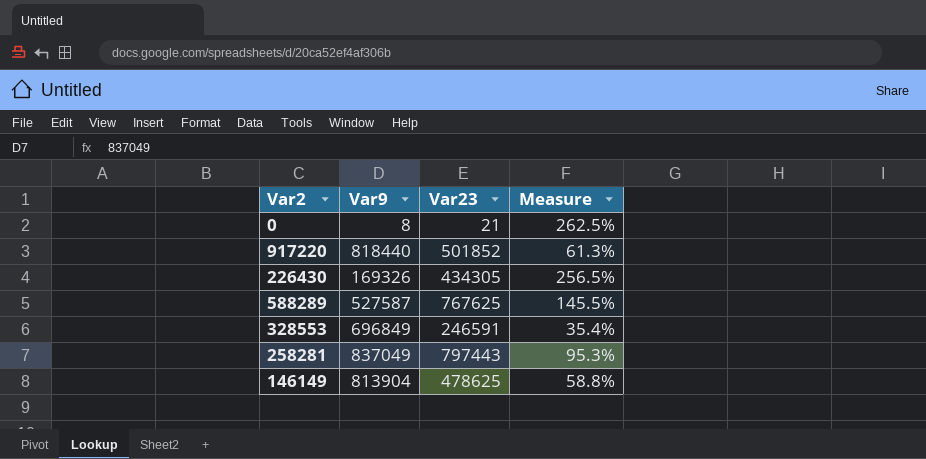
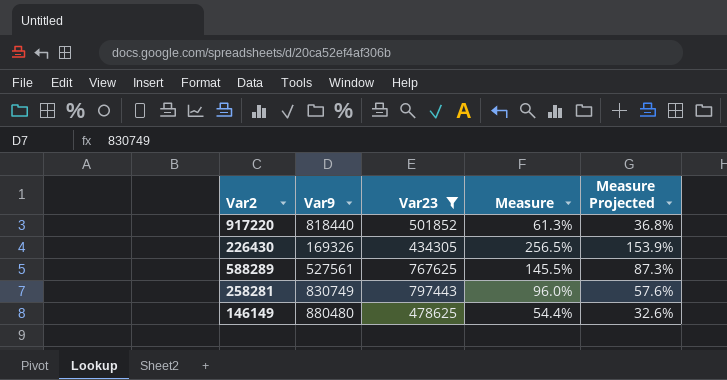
filter: none -> Var23 >= 434305
column Measure Projected | formula: none -> [Measure] * 0.6
588289 | Var9: 527587 -> 527561
258281 | Var9: 837049 -> 830749
258281 | Measure: 95.3% -> 96.0%
146149 | Var9: 813904 -> 880480
146149 | Measure: 58.8% -> 54.4%

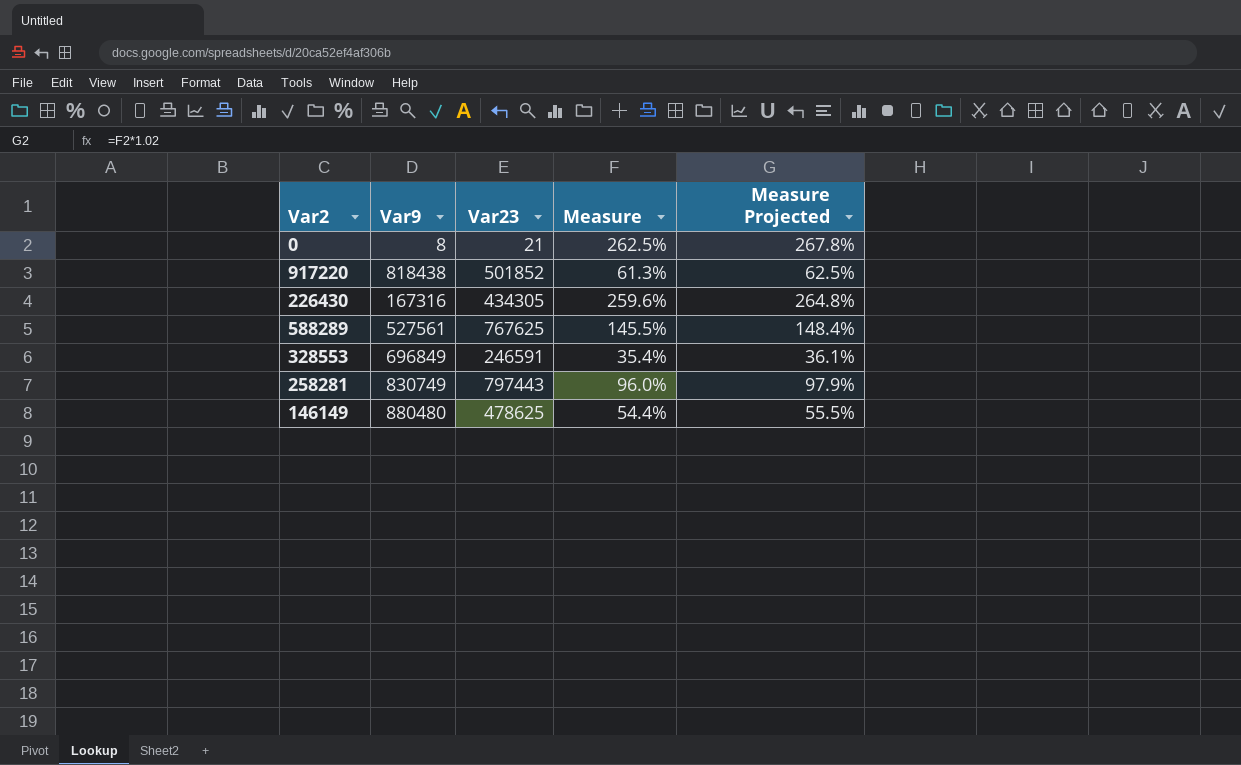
filter: Var23 >= 434305 -> none
column Measure Projected | formula: [Measure] * 0.6 -> [Measure] * 1.02
917220 | Var9: 818440 -> 818438
226430 | Var9: 169326 -> 167316
226430 | Measure: 256.5% -> 259.6%

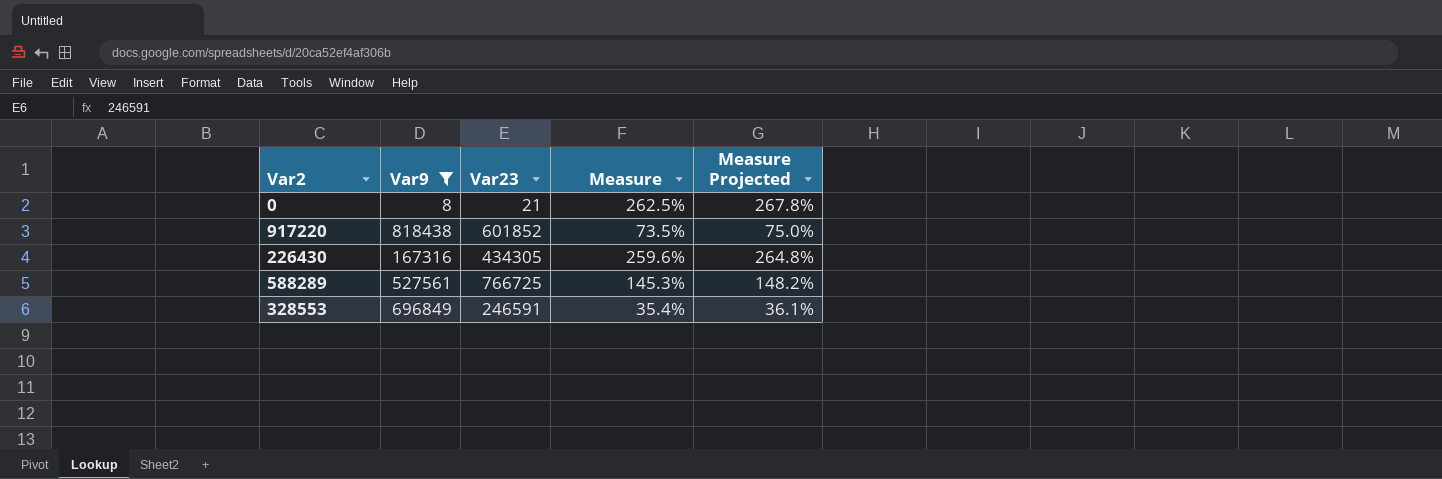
filter: none -> Var9 <= 818438
917220 | Var23: 501852 -> 601852
917220 | Measure: 61.3% -> 73.5%
917220 | Measure Projected: 62.5% -> 75.0%
588289 | Var23: 767625 -> 766725
588289 | Measure: 145.5% -> 145.3%
588289 | Measure Projected: 148.4% -> 148.2%

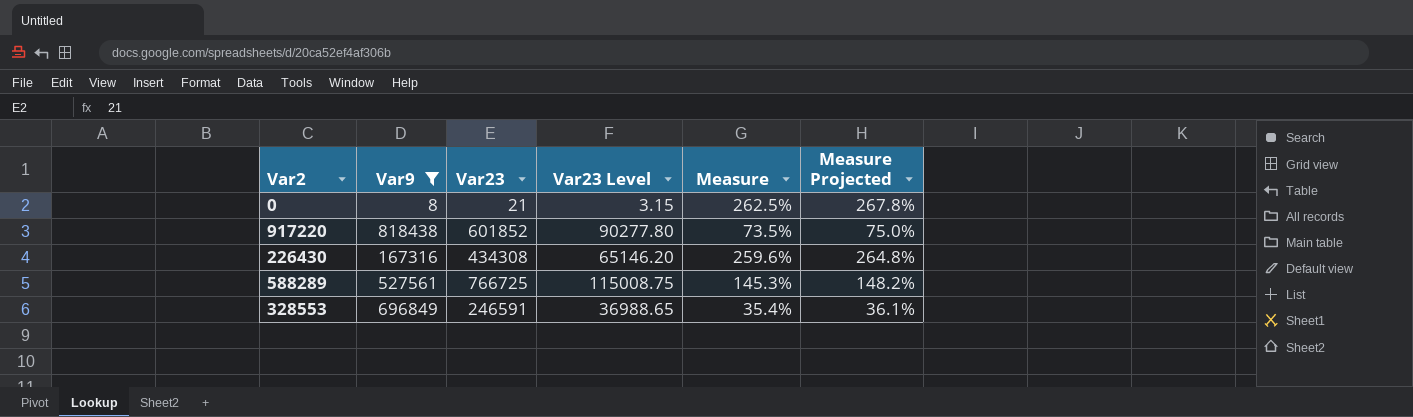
column Var23 Level | formula: none -> [Var23] * 0.15
226430 | Var23: 434305 -> 434308

